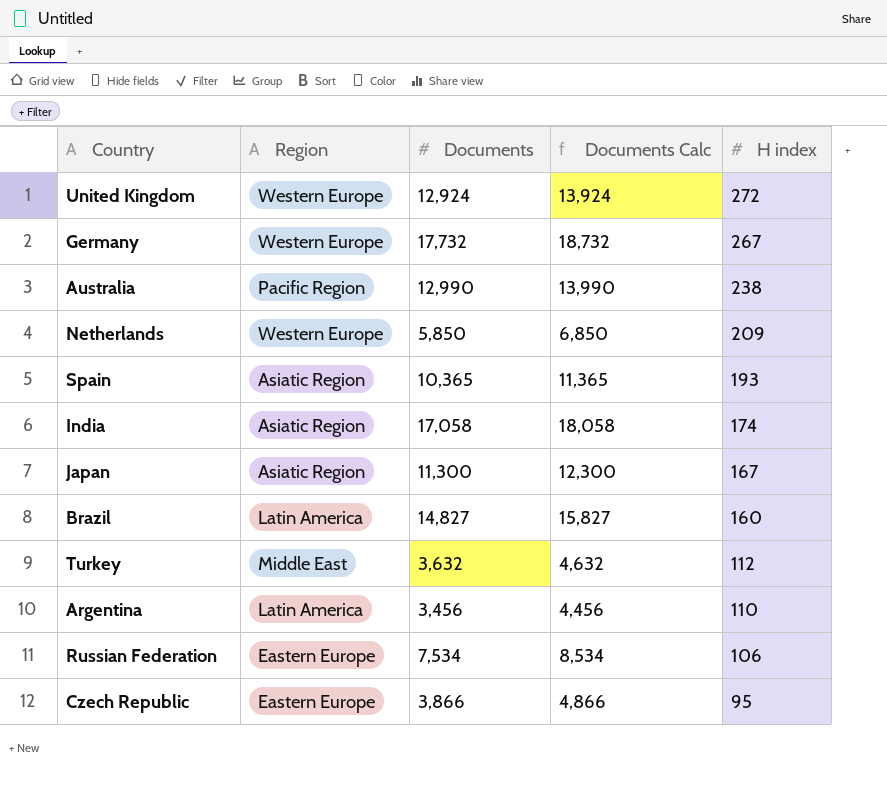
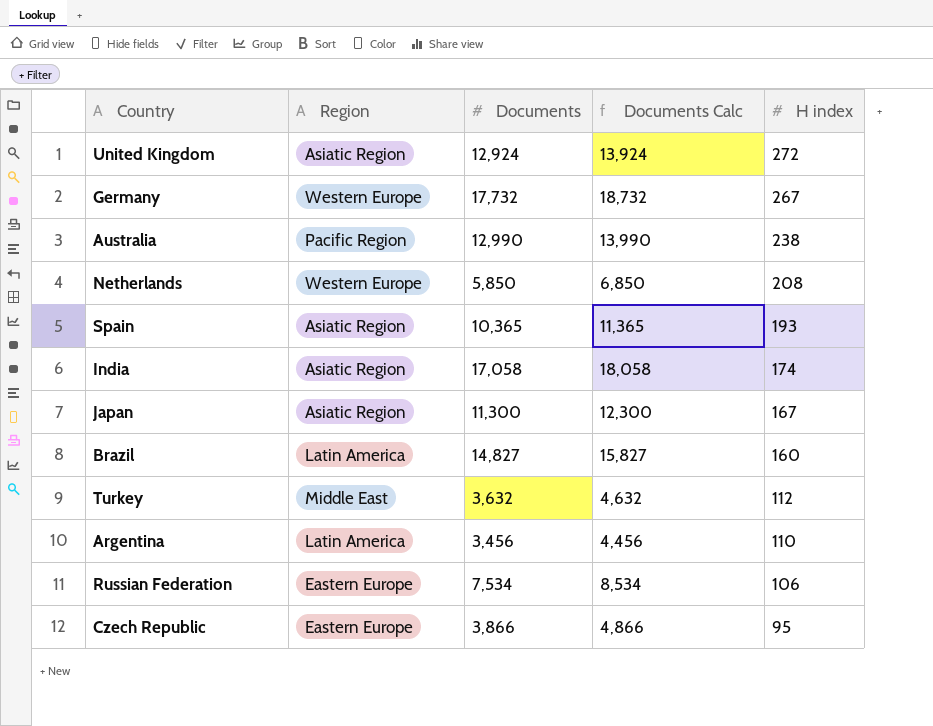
United Kingdom | Region: Western Europe -> Asiatic Region
Netherlands | H index: 209 -> 208

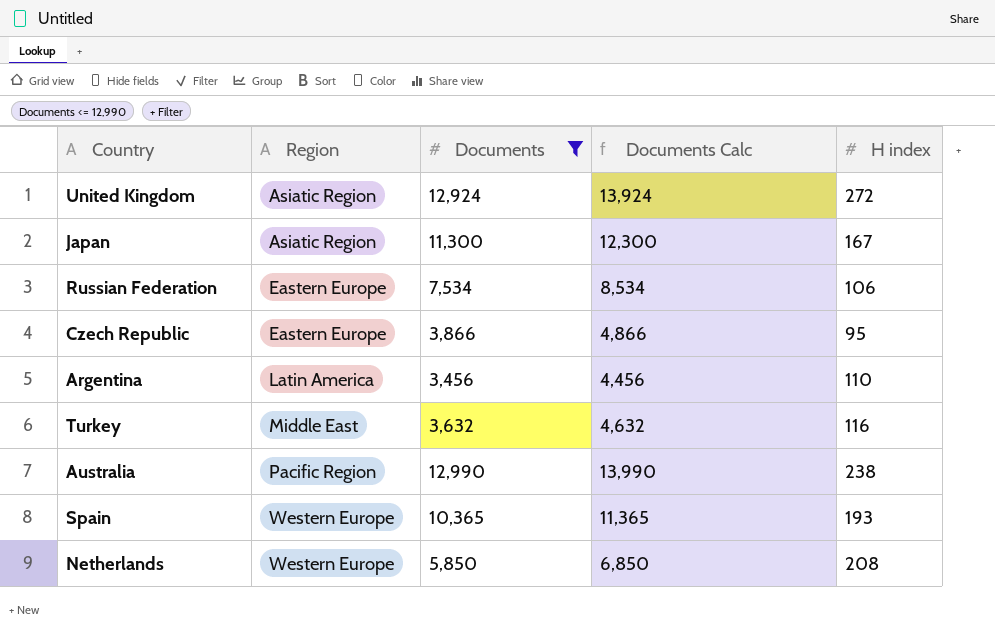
filter: none -> Documents <= 12,990
row order: H index descending -> Region ascending
Turkey | H index: 112 -> 116
Spain | Region: Asiatic Region -> Western Europe

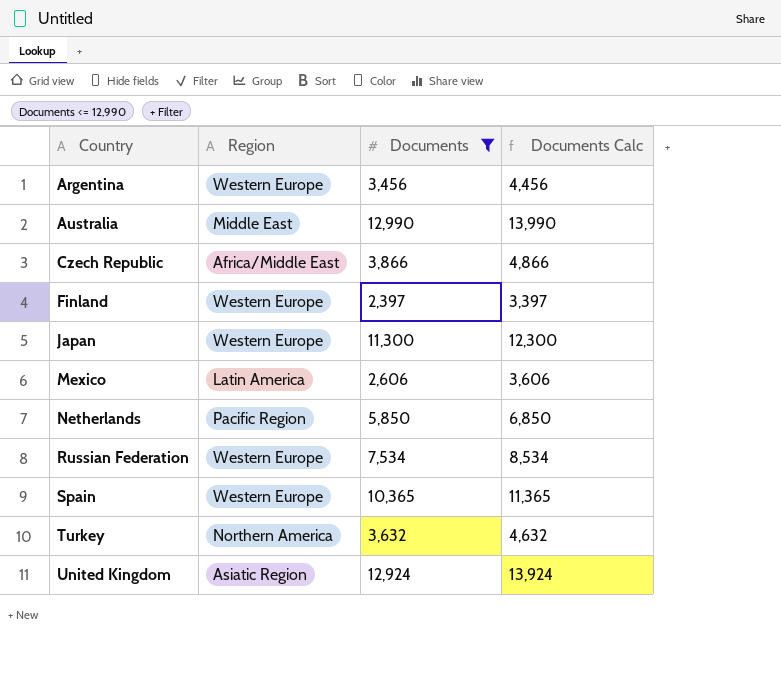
row order: Region ascending -> Country ascending
column H index | position: 5 -> none
Argentina | Region: Latin America -> Western Europe
Australia | Region: Pacific Region -> Middle East
Czech Republic | Region: Eastern Europe -> Africa/Middle East
row Finland: none -> Western Europe | 2,397 | 3,397
Japan | Region: Asiatic Region -> Western Europe
row Mexico: none -> Latin America | 2,606 | 3,606
Netherlands | Region: Western Europe -> Pacific Region
Russian Federation | Region: Eastern Europe -> Western Europe
Turkey | Region: Middle East -> Northern America

